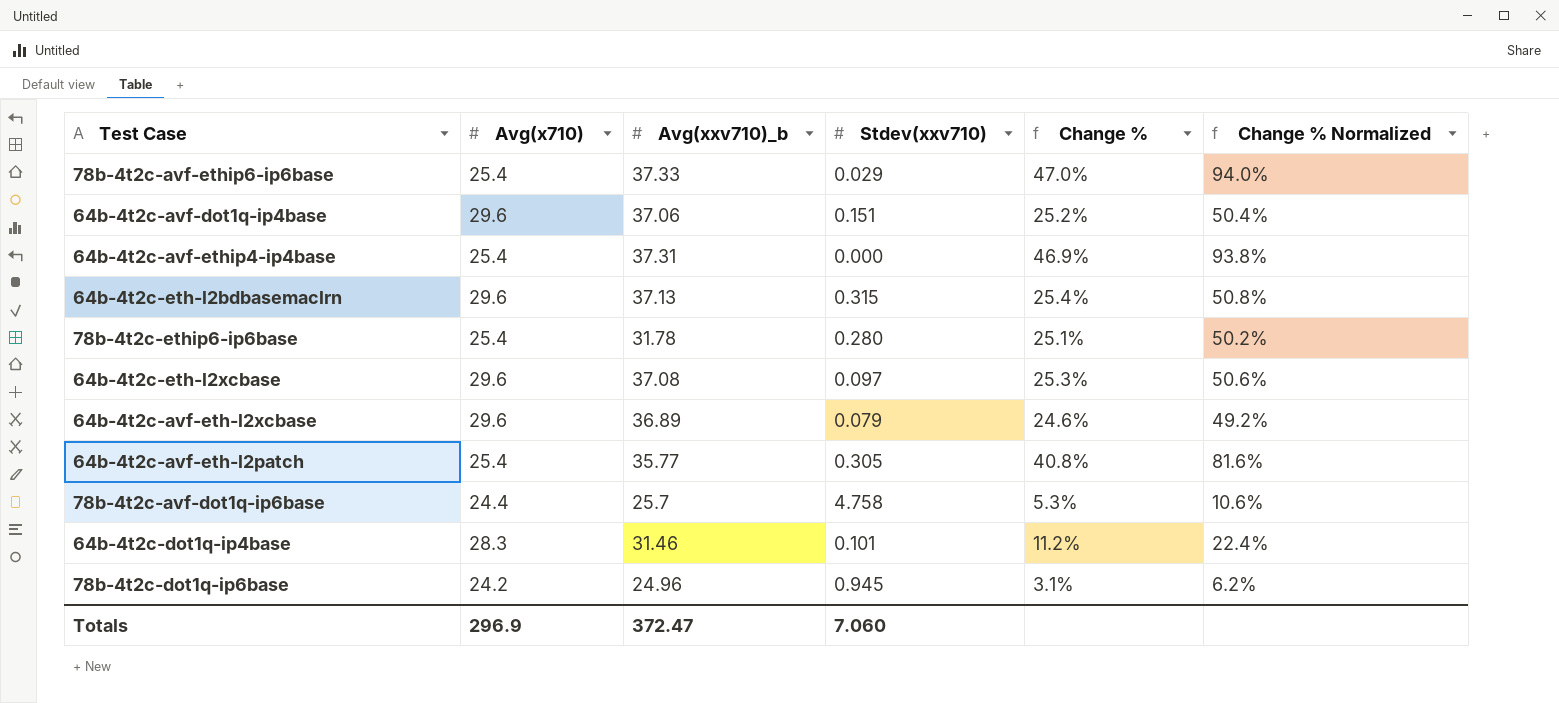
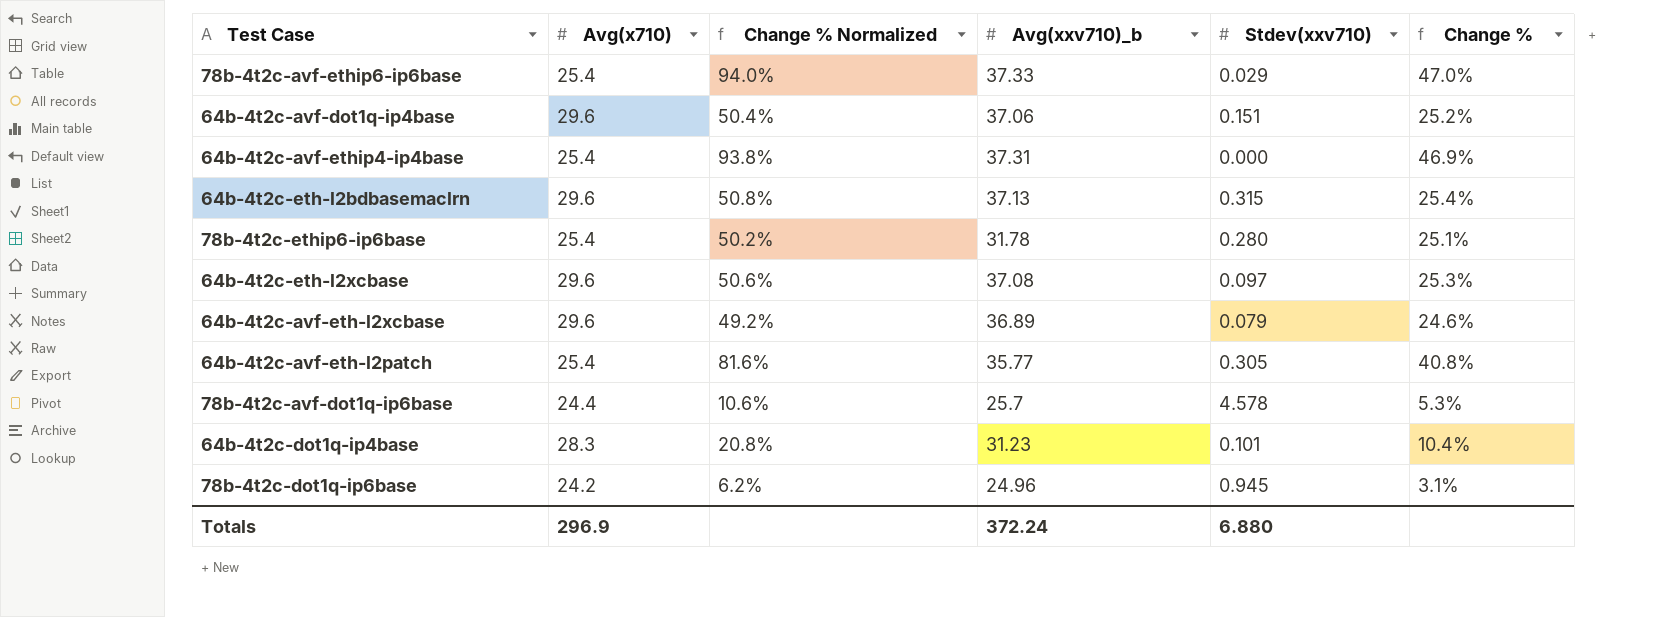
column Change % Normalized | position: 6 -> 3
78b-4t2c-avf-dot1q-ip6base | Stdev(xxv710): 4.758 -> 4.578
64b-4t2c-dot1q-ip4base | Change % Normalized: 22.4% -> 20.8%
64b-4t2c-dot1q-ip4base | Avg(xxv710)_b: 31.46 -> 31.23
64b-4t2c-dot1q-ip4base | Change %: 11.2% -> 10.4%
Totals | Avg(xxv710)_b: 372.47 -> 372.24
Totals | Stdev(xxv710): 7.060 -> 6.880

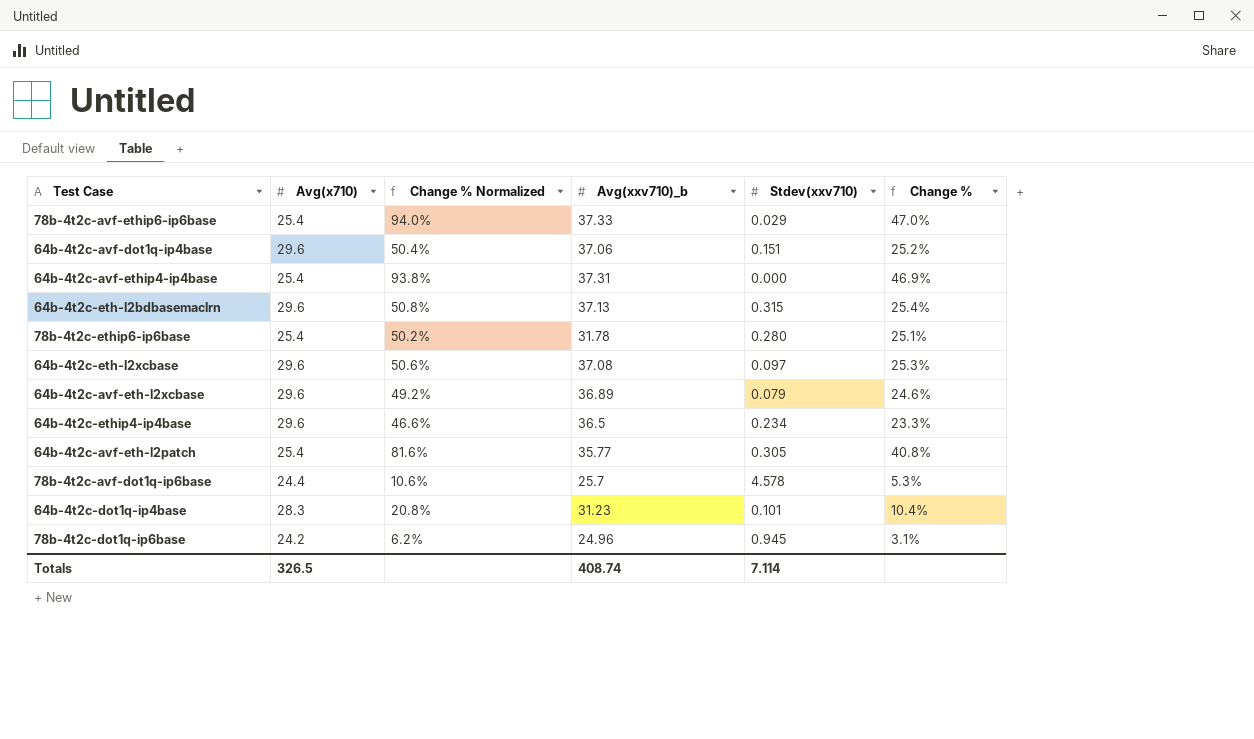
row 64b-4t2c-ethip4-ip4base: none -> 29.6 | 46.6% | 36.5 | 0.234 | 23.3%
Totals | Avg(x710): 296.9 -> 326.5
Totals | Avg(xxv710)_b: 372.24 -> 408.74
Totals | Stdev(xxv710): 6.880 -> 7.114

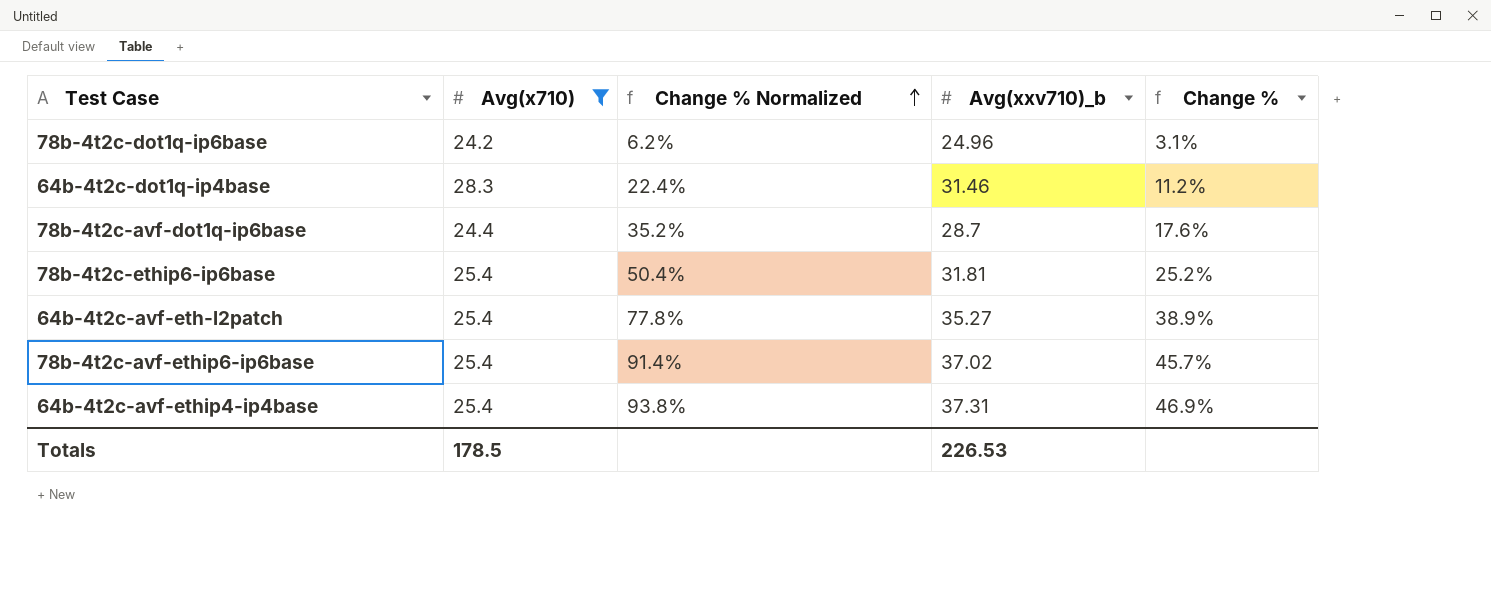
filter: none -> Avg(x710) != 29.6
row order: none -> Change % Normalized ascending
column Stdev(xxv710) | position: 5 -> none
64b-4t2c-dot1q-ip4base | Change % Normalized: 20.8% -> 22.4%
64b-4t2c-dot1q-ip4base | Avg(xxv710)_b: 31.23 -> 31.46
64b-4t2c-dot1q-ip4base | Change %: 10.4% -> 11.2%
78b-4t2c-avf-dot1q-ip6base | Change % Normalized: 10.6% -> 35.2%
78b-4t2c-avf-dot1q-ip6base | Avg(xxv710)_b: 25.7 -> 28.7
78b-4t2c-avf-dot1q-ip6base | Change %: 5.3% -> 17.6%
78b-4t2c-ethip6-ip6base | Change % Normalized: 50.2% -> 50.4%
78b-4t2c-ethip6-ip6base | Avg(xxv710)_b: 31.78 -> 31.81
78b-4t2c-ethip6-ip6base | Change %: 25.1% -> 25.2%
64b-4t2c-avf-eth-l2patch | Change % Normalized: 81.6% -> 77.8%
64b-4t2c-avf-eth-l2patch | Avg(xxv710)_b: 35.77 -> 35.27
64b-4t2c-avf-eth-l2patch | Change %: 40.8% -> 38.9%
78b-4t2c-avf-ethip6-ip6base | Change % Normalized: 94.0% -> 91.4%
78b-4t2c-avf-ethip6-ip6base | Avg(xxv710)_b: 37.33 -> 37.02
78b-4t2c-avf-ethip6-ip6base | Change %: 47.0% -> 45.7%
Totals | Avg(x710): 326.5 -> 178.5
Totals | Avg(xxv710)_b: 408.74 -> 226.53

